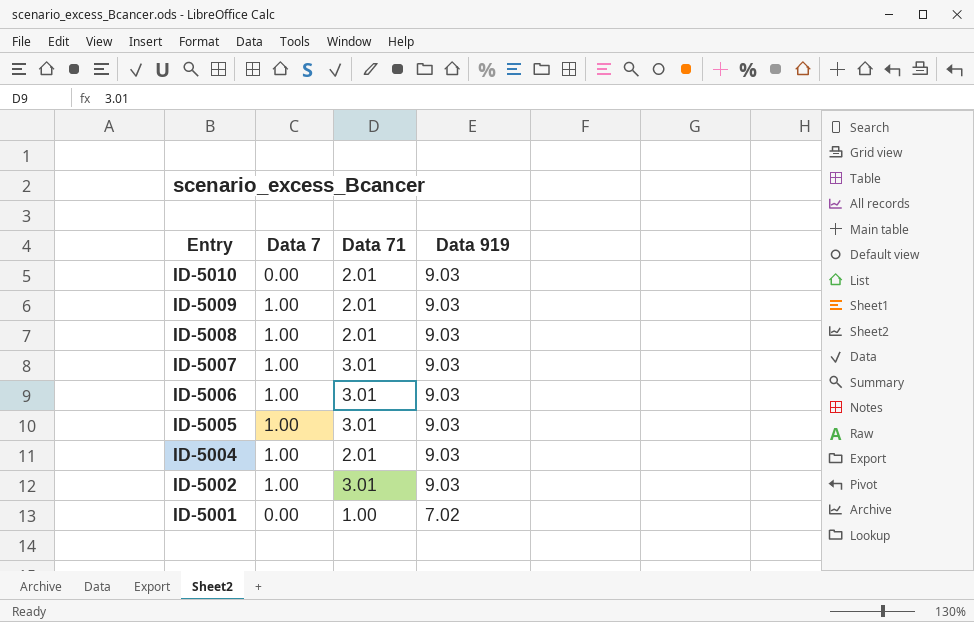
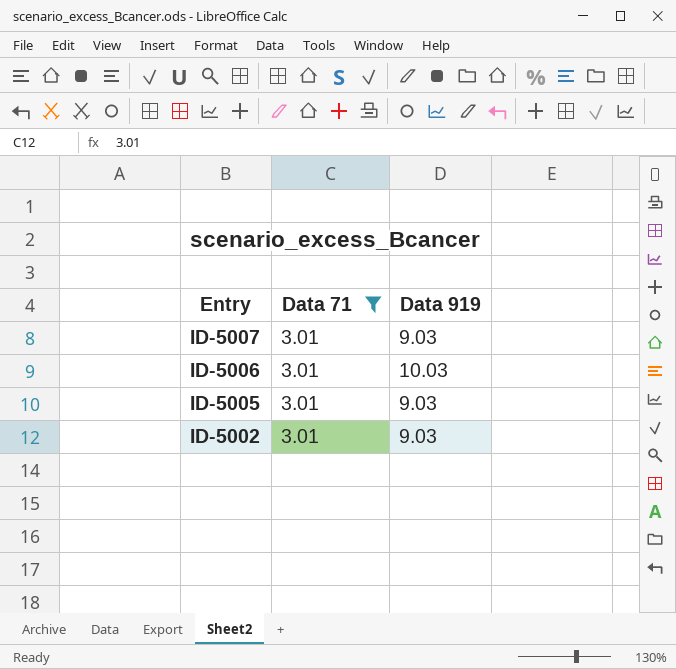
filter: none -> Data 71 = 3.01
column Data 7 | position: 2 -> none
ID-5006 | Data 919: 9.03 -> 10.03

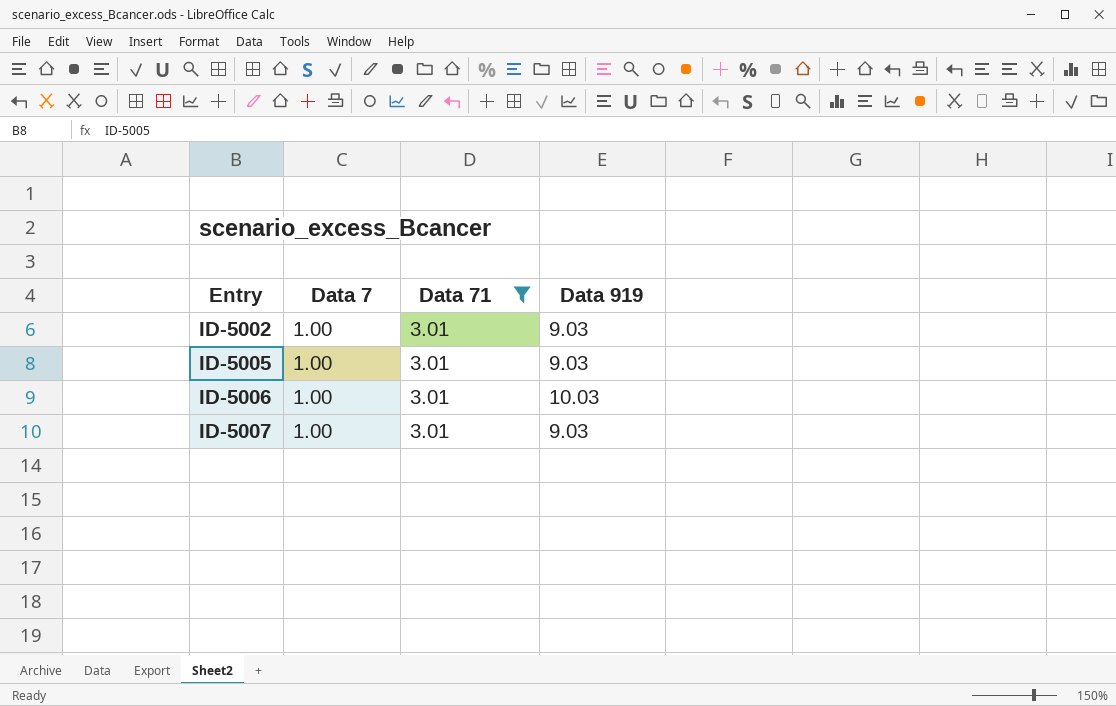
row order: Entry descending -> Entry ascending
column Data 7 | position: none -> 2

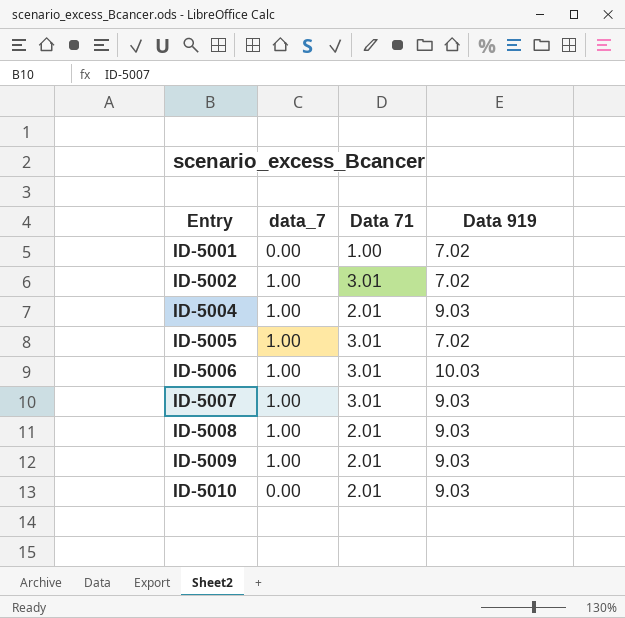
filter: Data 71 = 3.01 -> none
column name: Data 7 -> data_7
ID-5002 | Data 919: 9.03 -> 7.02
ID-5005 | Data 919: 9.03 -> 7.02

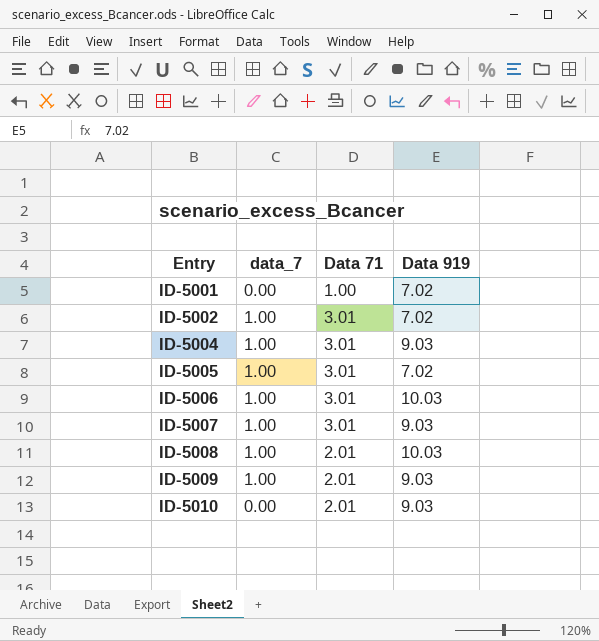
ID-5004 | Data 71: 2.01 -> 3.01
ID-5008 | Data 919: 9.03 -> 10.03

